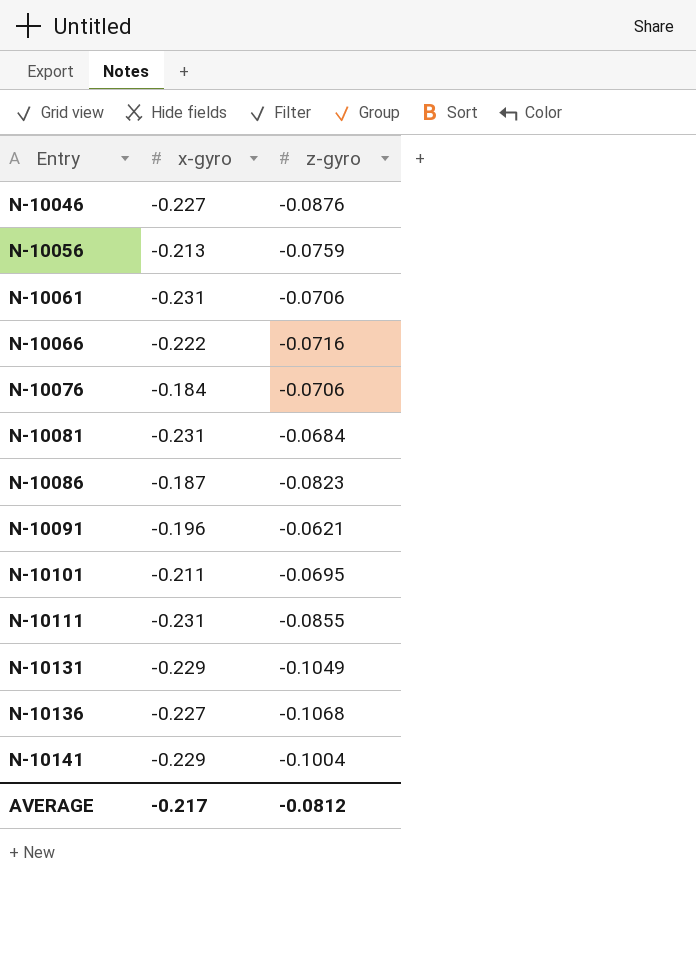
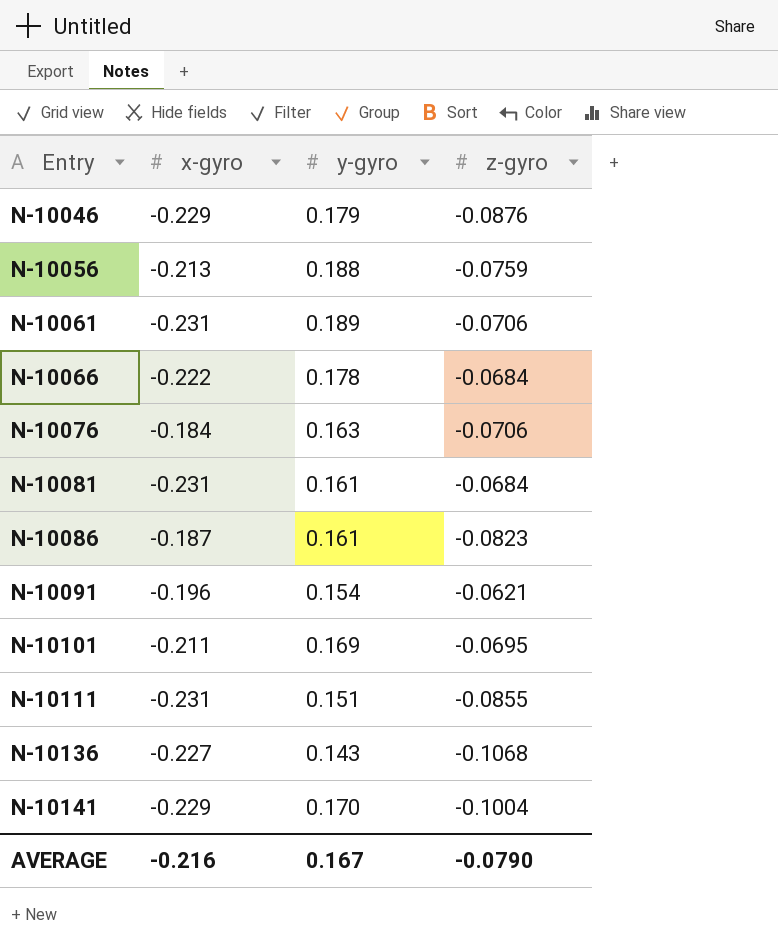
column y-gyro | position: none -> 3
row N-10131: -0.229 | -0.1049 -> none
N-10046 | x-gyro: -0.227 -> -0.229
N-10066 | z-gyro: -0.0716 -> -0.0684
AVERAGE | x-gyro: -0.217 -> -0.216
AVERAGE | z-gyro: -0.0812 -> -0.0790

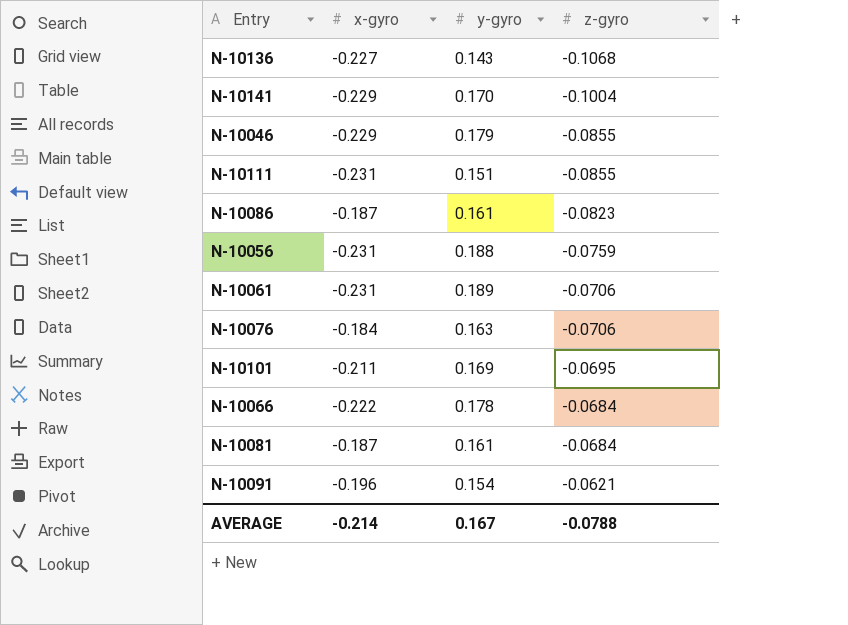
row order: Entry ascending -> z-gyro ascending
N-10046 | z-gyro: -0.0876 -> -0.0855
N-10056 | x-gyro: -0.213 -> -0.231
N-10081 | x-gyro: -0.231 -> -0.187
AVERAGE | x-gyro: -0.216 -> -0.214
AVERAGE | z-gyro: -0.0790 -> -0.0788

